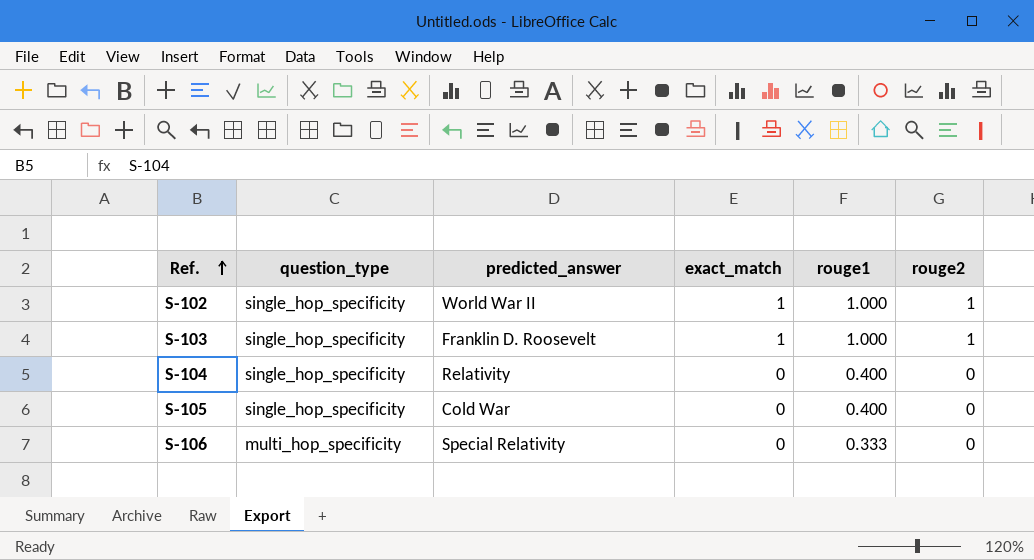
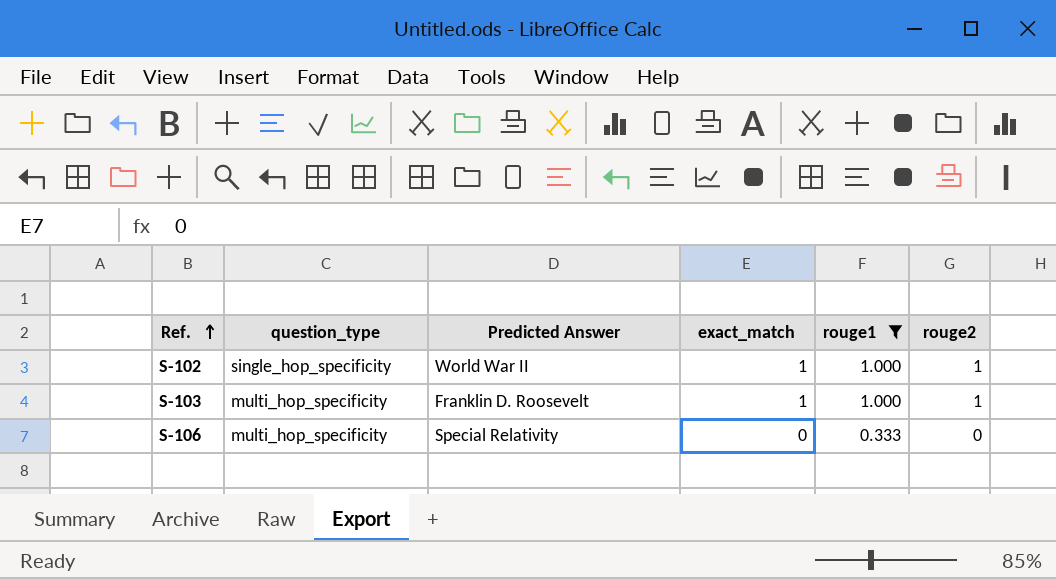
filter: none -> rouge1 != 0.400
column name: predicted_answer -> Predicted Answer
S-103 | question_type: single_hop_specificity -> multi_hop_specificity

